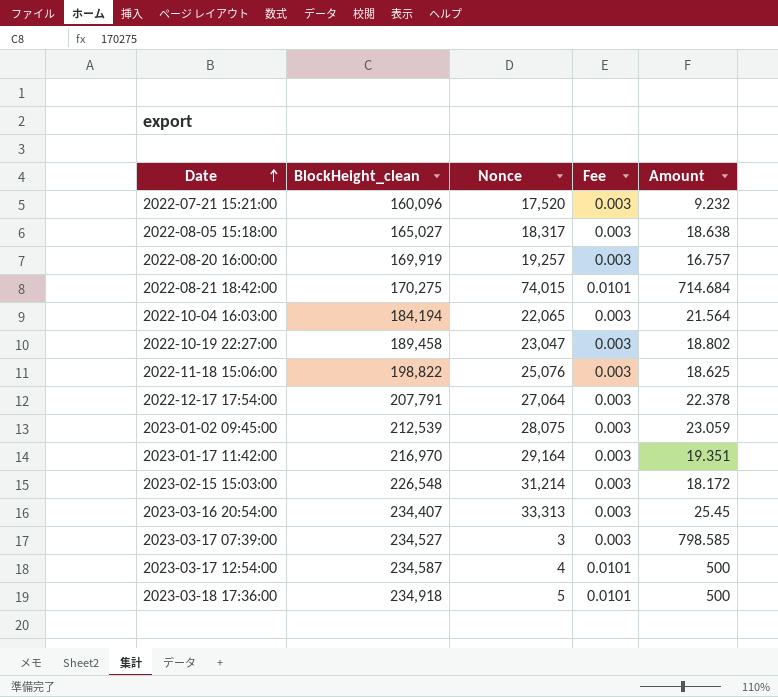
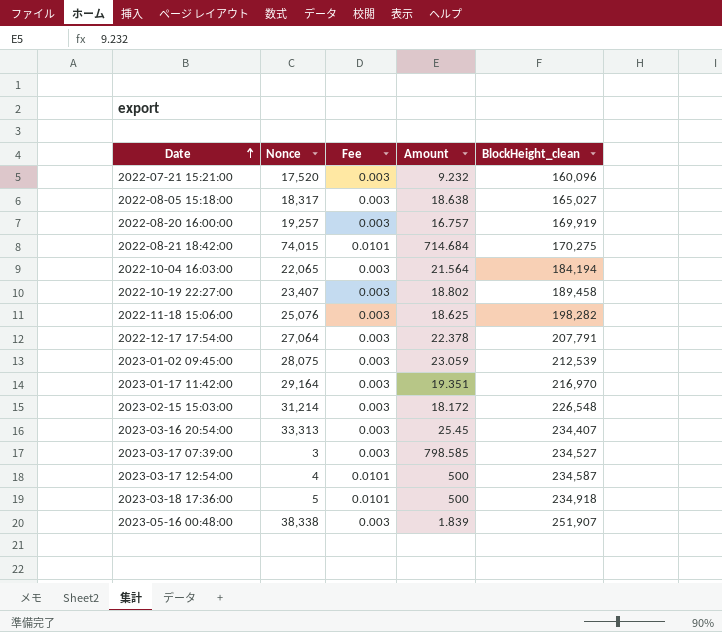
column BlockHeight_clean | position: 2 -> 5
2022-10-19 22:27:00 | Nonce: 23,047 -> 23,407
2022-11-18 15:06:00 | BlockHeight_clean: 198,822 -> 198,282
row 2023-05-16 00:48:00: none -> 38,338 | 0.003 | 1.839 | 251,907

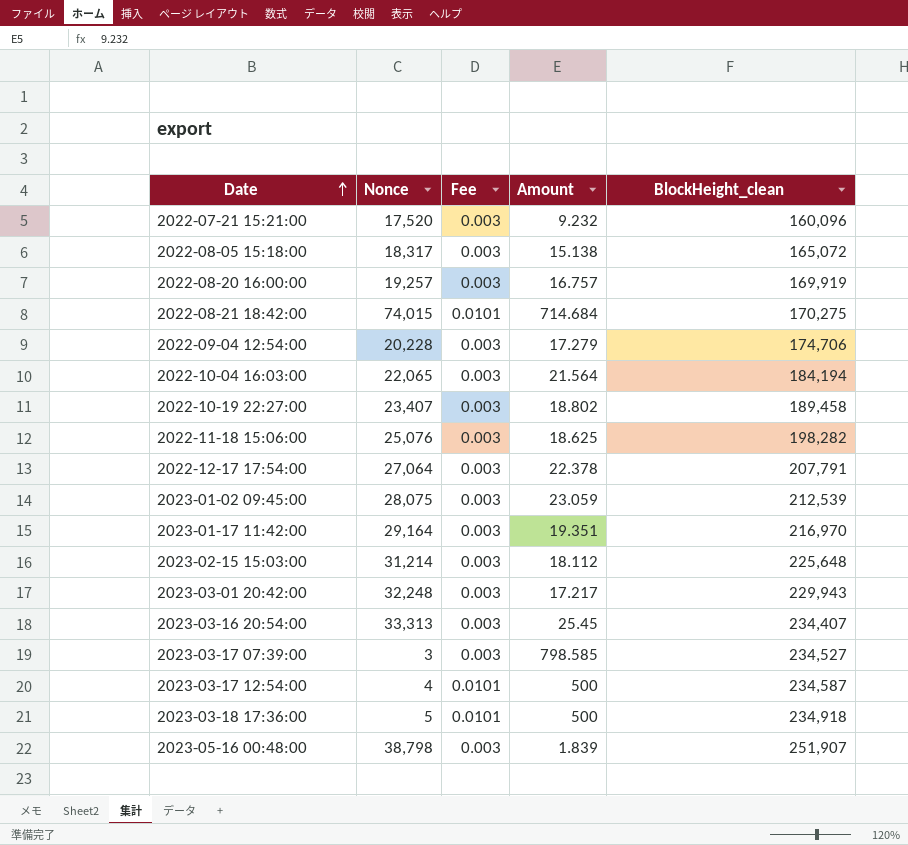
2022-08-05 15:18:00 | Amount: 18.638 -> 15.138
2022-08-05 15:18:00 | BlockHeight_clean: 165,027 -> 165,072
row 2022-09-04 12:54:00: none -> 20,228 | 0.003 | 17.279 | 174,706
2023-02-15 15:03:00 | Amount: 18.172 -> 18.112
2023-02-15 15:03:00 | BlockHeight_clean: 226,548 -> 225,648
row 2023-03-01 20:42:00: none -> 32,248 | 0.003 | 17.217 | 229,943
2023-05-16 00:48:00 | Nonce: 38,338 -> 38,798

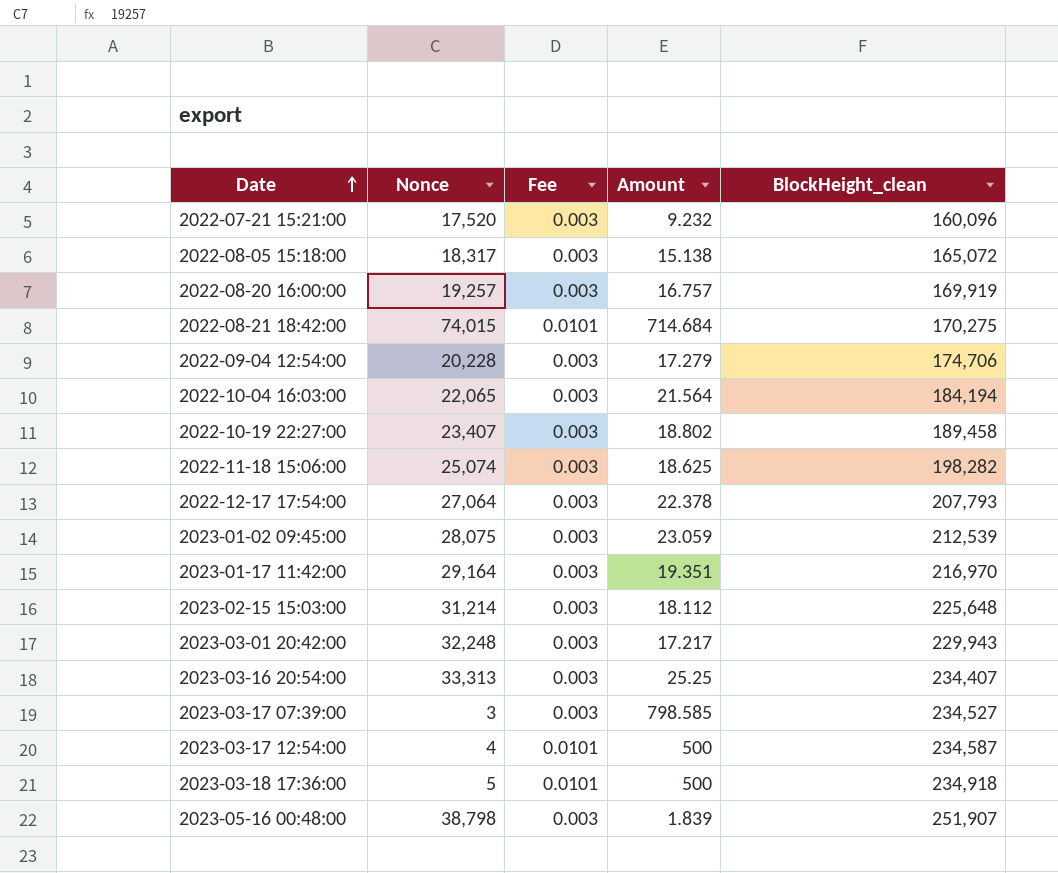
2022-11-18 15:06:00 | Nonce: 25,076 -> 25,074
2022-12-17 17:54:00 | BlockHeight_clean: 207,791 -> 207,793
2023-03-16 20:54:00 | Amount: 25.45 -> 25.25

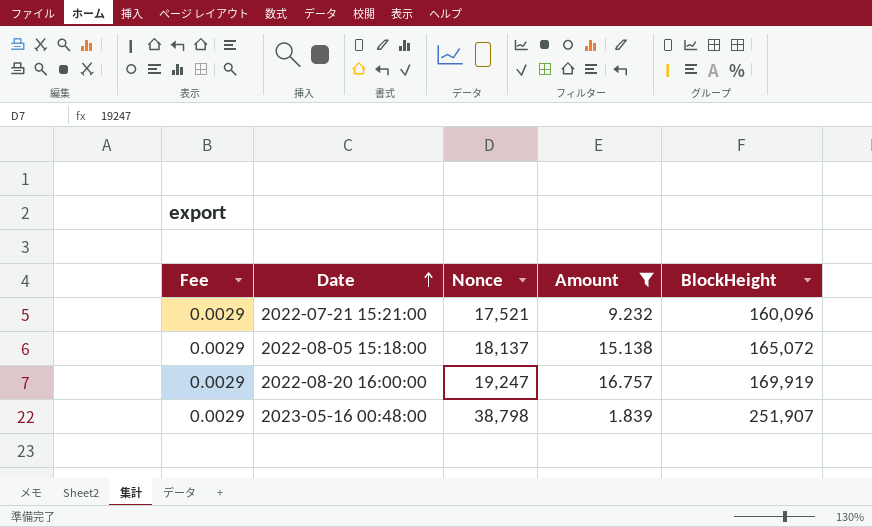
filter: none -> Amount <= 16.757
column Fee | position: 3 -> 1
column name: BlockHeight_clean -> BlockHeight
2022-07-21 15:21:00 | Fee: 0.003 -> 0.0029
2022-07-21 15:21:00 | Nonce: 17,520 -> 17,521
2022-08-05 15:18:00 | Fee: 0.003 -> 0.0029
2022-08-05 15:18:00 | Nonce: 18,317 -> 18,137
2022-08-20 16:00:00 | Fee: 0.003 -> 0.0029
2022-08-20 16:00:00 | Nonce: 19,257 -> 19,247
2023-05-16 00:48:00 | Fee: 0.003 -> 0.0029

